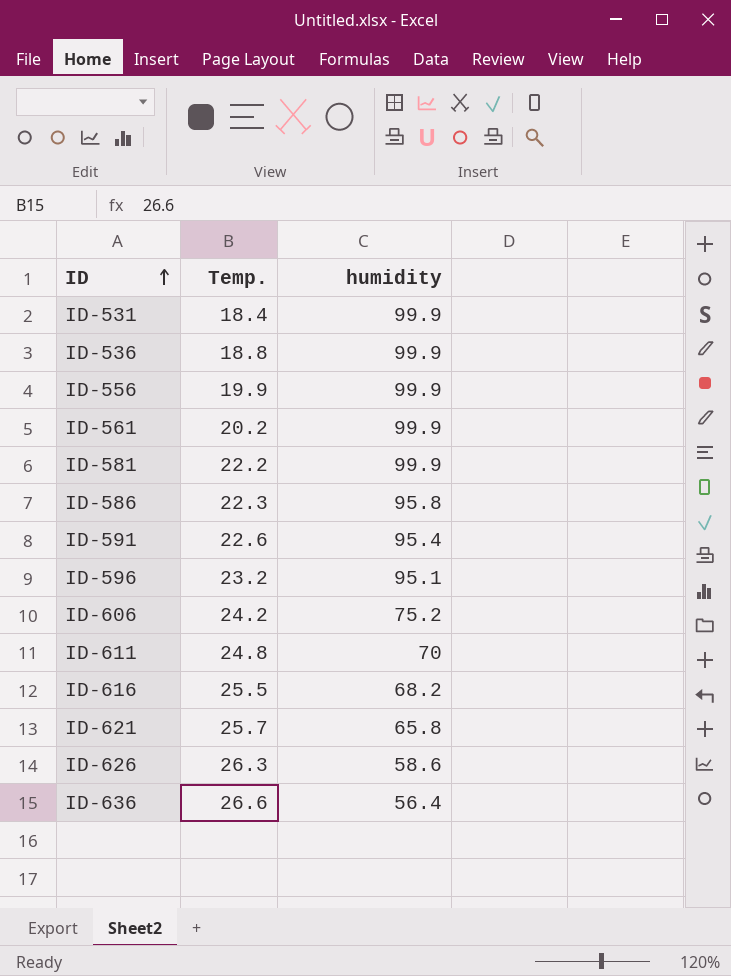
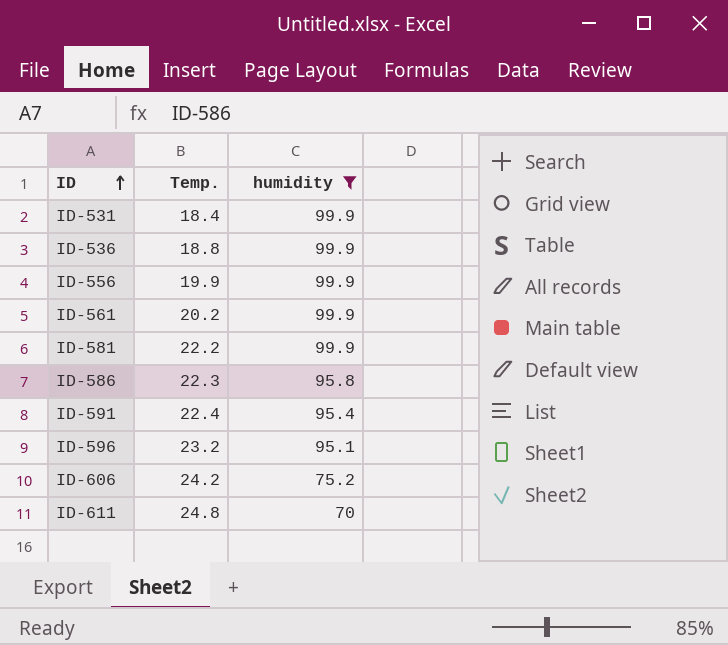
filter: none -> humidity >= 70
ID-591 | Temp.: 22.6 -> 22.4

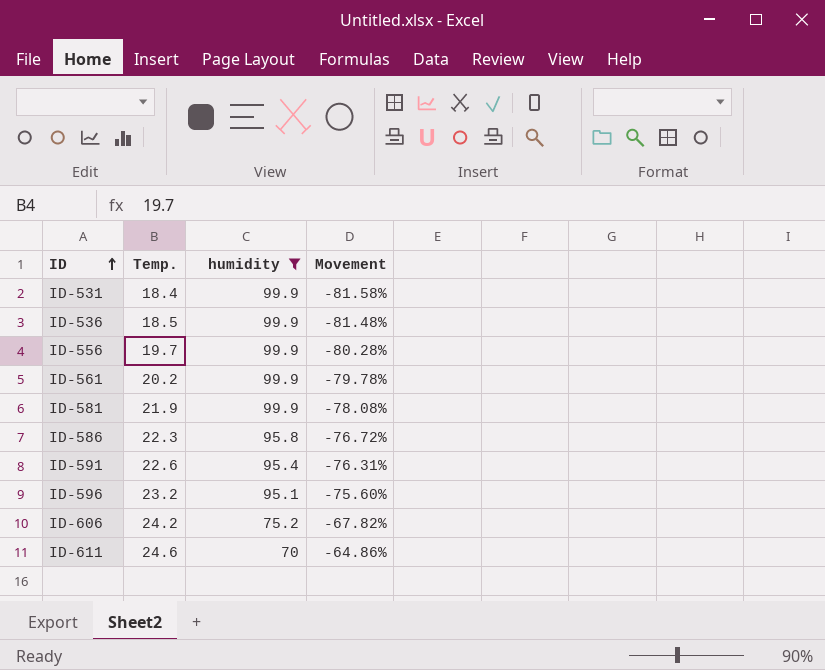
column Movement | formula: none -> ([Temp.] - [humidity]) / [humidity]
ID-536 | Temp.: 18.8 -> 18.5
ID-556 | Temp.: 19.9 -> 19.7
ID-581 | Temp.: 22.2 -> 21.9
ID-591 | Temp.: 22.4 -> 22.6
ID-611 | Temp.: 24.8 -> 24.6

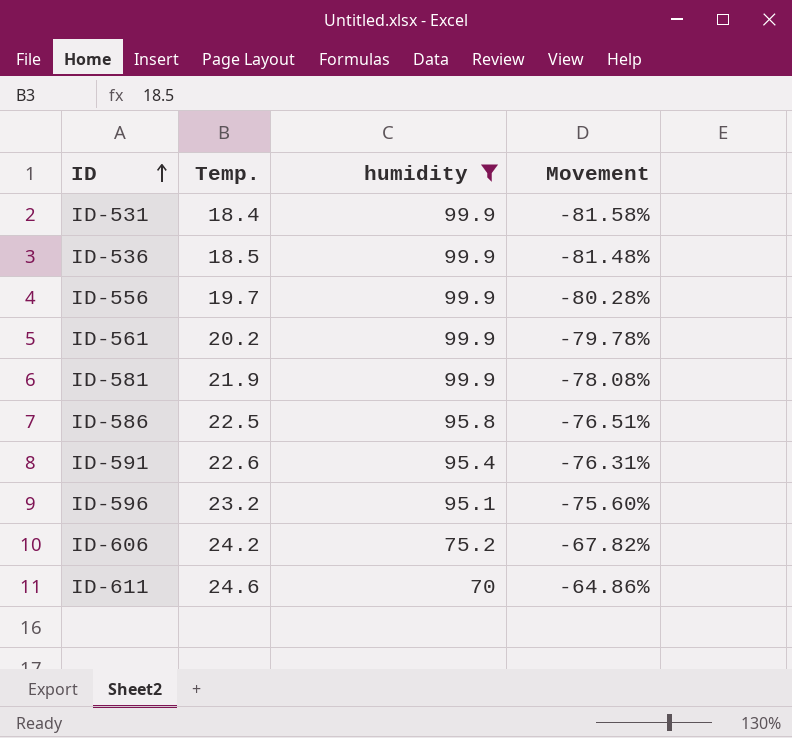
ID-586 | Temp.: 22.3 -> 22.5
ID-586 | Movement: -76.72% -> -76.51%

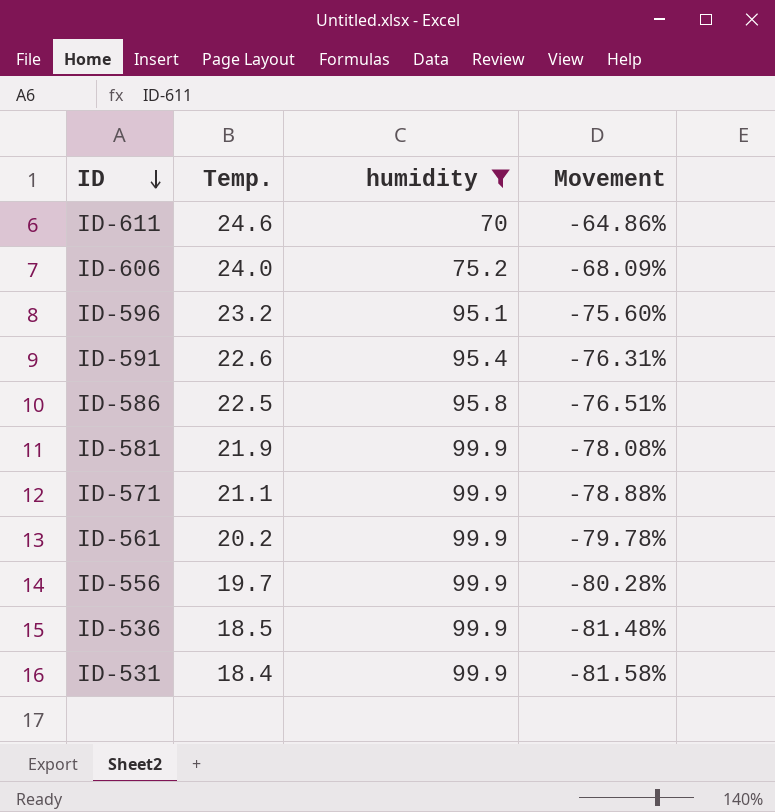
row order: ID ascending -> ID descending
ID-606 | Temp.: 24.2 -> 24.0
ID-606 | Movement: -67.82% -> -68.09%
row ID-571: none -> 21.1 | 99.9 | -78.88%

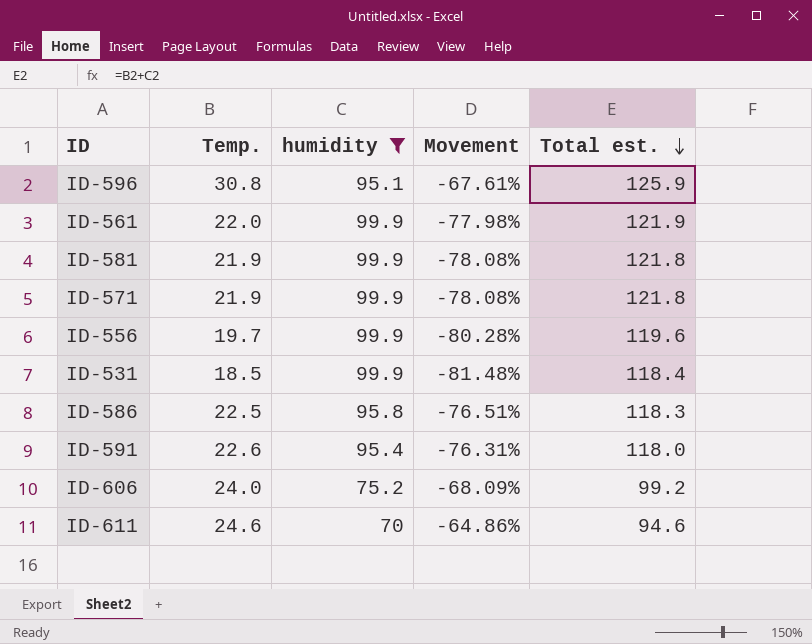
row order: ID descending -> Total est. descending
column Total est. | formula: none -> [Temp.] + [humidity]
row ID-536: 18.5 | 99.9 | -81.48% -> none
ID-596 | Temp.: 23.2 -> 30.8
ID-596 | Movement: -75.60% -> -67.61%
ID-561 | Temp.: 20.2 -> 22.0
ID-561 | Movement: -79.78% -> -77.98%
ID-571 | Temp.: 21.1 -> 21.9
ID-571 | Movement: -78.88% -> -78.08%
ID-531 | Temp.: 18.4 -> 18.5
ID-531 | Movement: -81.58% -> -81.48%

